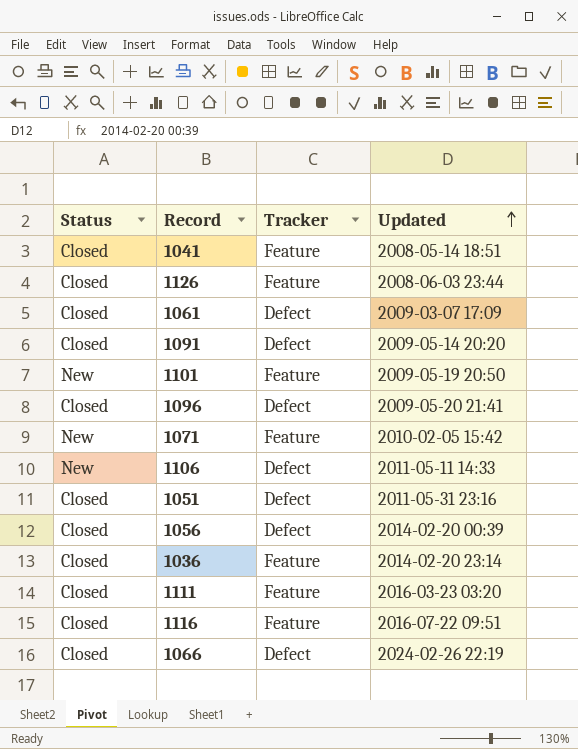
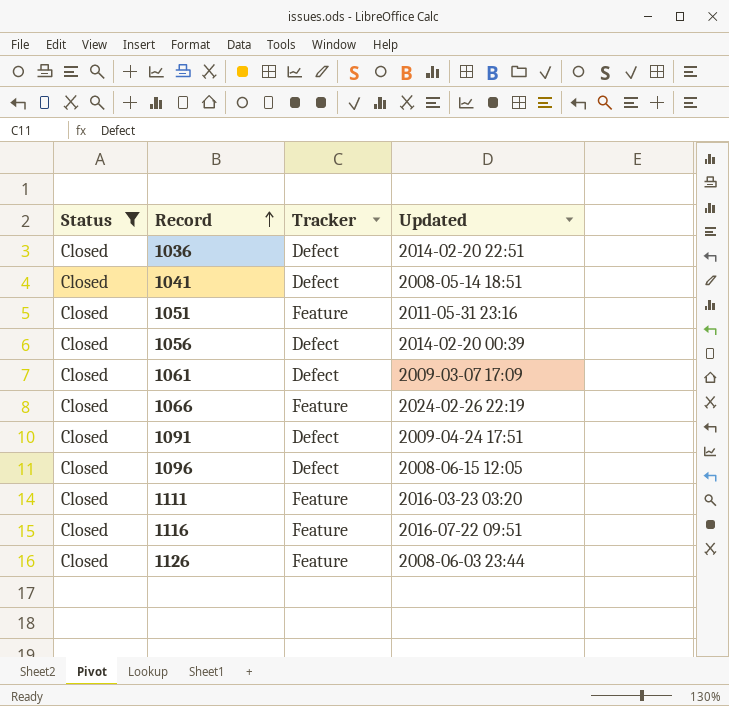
filter: none -> Status = Closed
row order: Updated ascending -> Record ascending
1036 | Tracker: Feature -> Defect
1036 | Updated: 2014-02-20 23:14 -> 2014-02-20 22:51
1041 | Tracker: Feature -> Defect
1051 | Tracker: Defect -> Feature
1066 | Tracker: Defect -> Feature
1091 | Updated: 2009-05-14 20:20 -> 2009-04-24 17:51
1096 | Updated: 2009-05-20 21:41 -> 2008-06-15 12:05

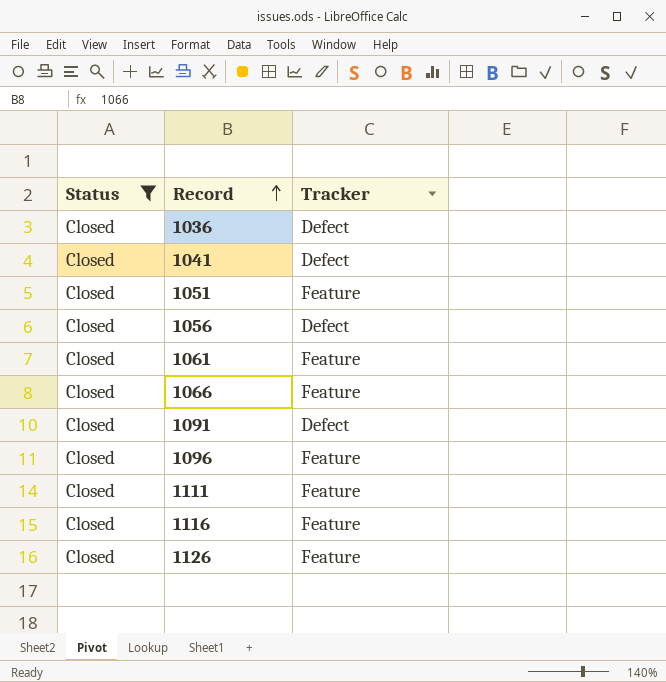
column Updated | position: 4 -> none
1061 | Tracker: Defect -> Feature
1096 | Tracker: Defect -> Feature

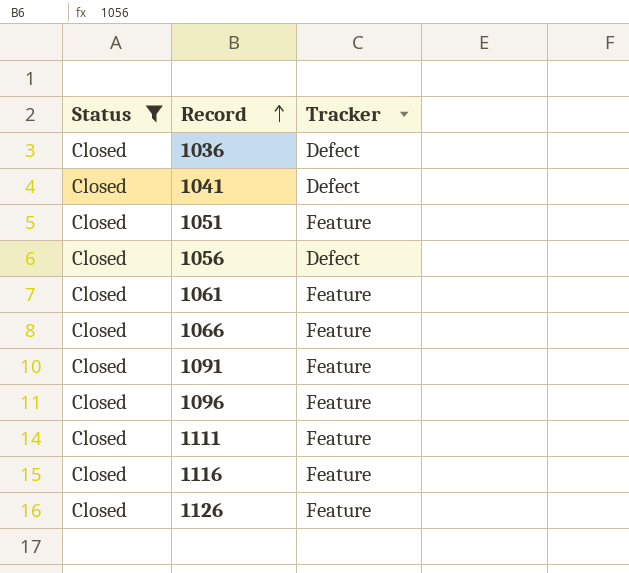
1091 | Tracker: Defect -> Feature

